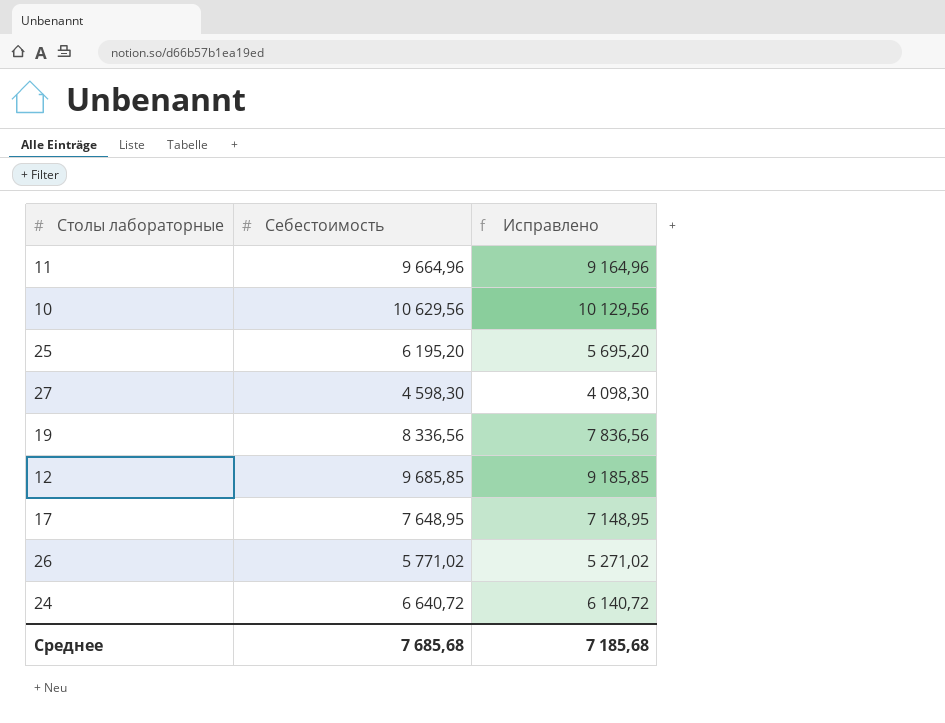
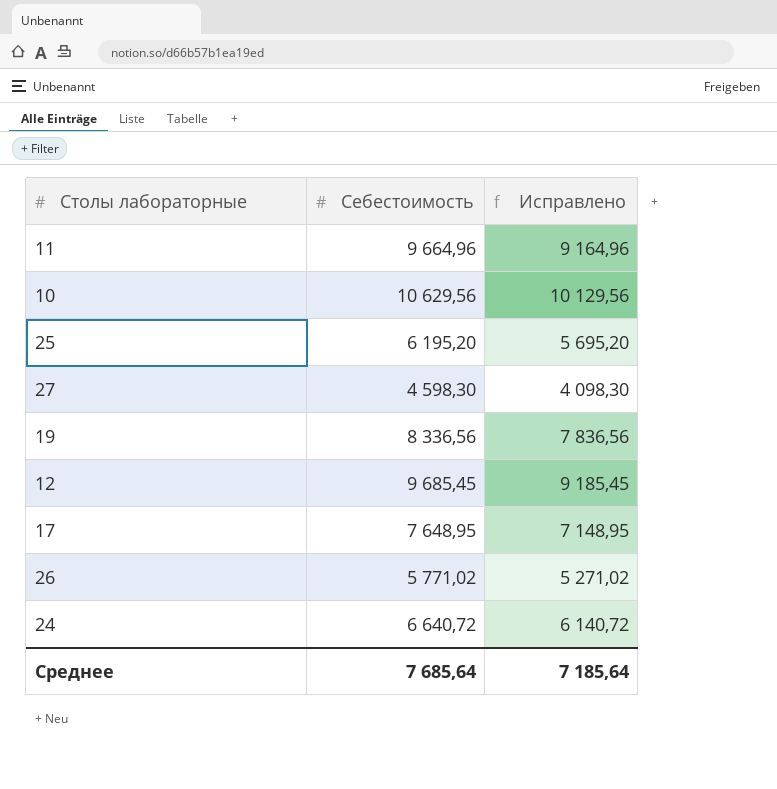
12 | Себестоимость: 9 685,85 -> 9 685,45
12 | Исправлено: 9 185,85 -> 9 185,45
Среднее | Себестоимость: 7 685,68 -> 7 685,64
Среднее | Исправлено: 7 185,68 -> 7 185,64

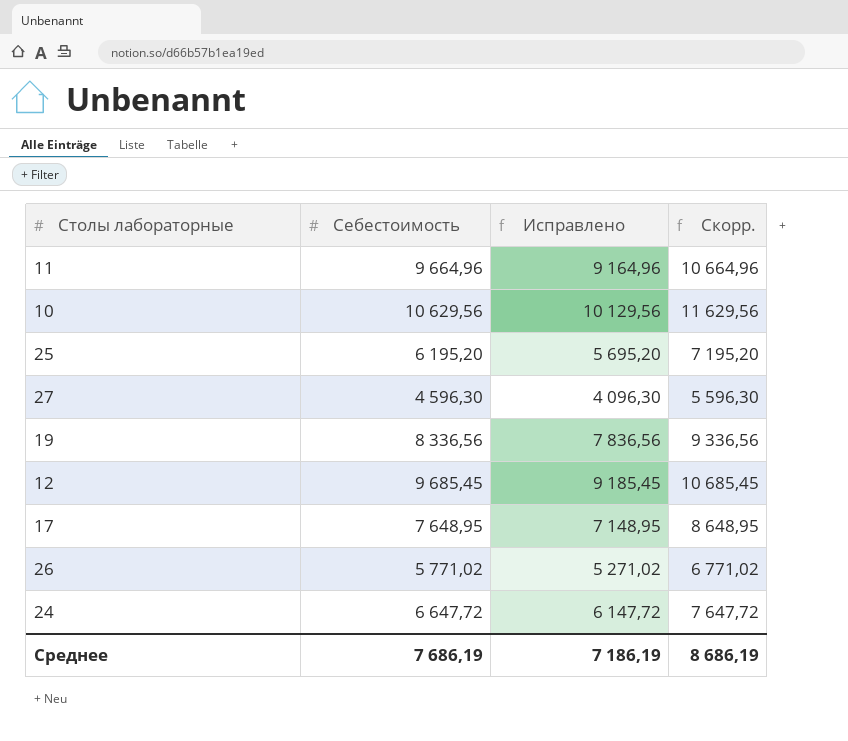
column Скорр. | formula: none -> [Себестоимость] + 1000
27 | Себестоимость: 4 598,30 -> 4 596,30
27 | Исправлено: 4 098,30 -> 4 096,30
24 | Себестоимость: 6 640,72 -> 6 647,72
24 | Исправлено: 6 140,72 -> 6 147,72
Среднее | Себестоимость: 7 685,64 -> 7 686,19
Среднее | Исправлено: 7 185,64 -> 7 186,19

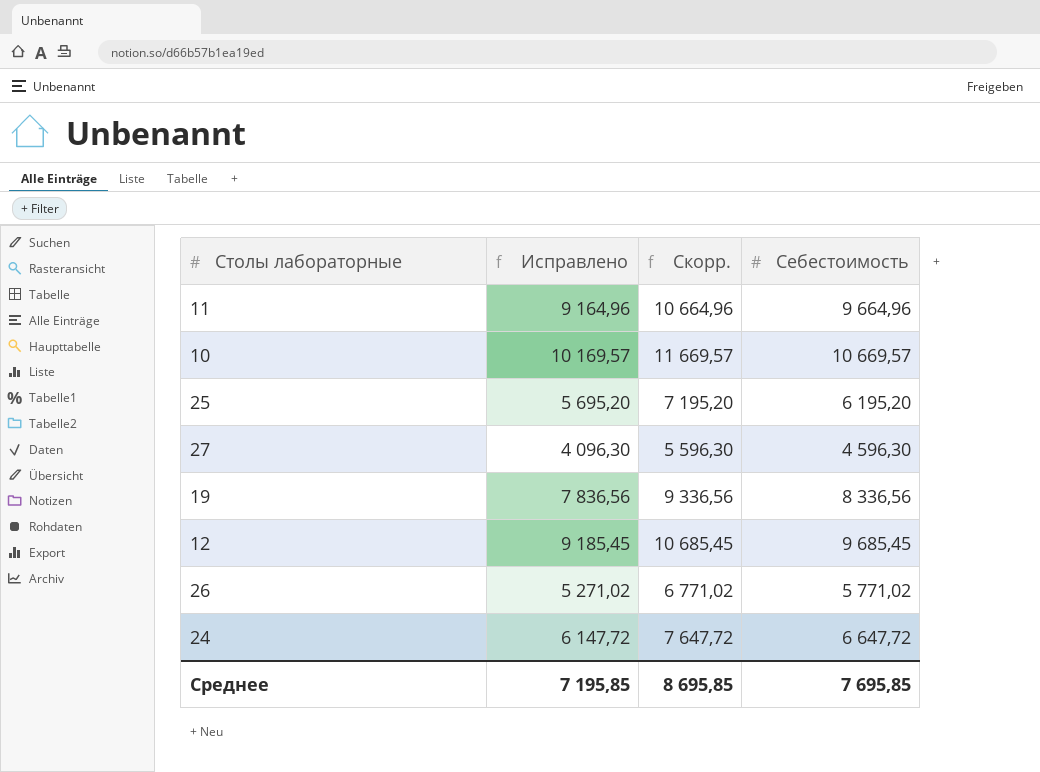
column Себестоимость | position: 2 -> 4
row 17: 7 648,95 | 7 148,95 | 8 648,95 -> none
10 | Исправлено: 10 129,56 -> 10 169,57
10 | Скорр.: 11 629,56 -> 11 669,57
10 | Себестоимость: 10 629,56 -> 10 669,57
Среднее | Исправлено: 7 186,19 -> 7 195,85
Среднее | Скорр.: 8 686,19 -> 8 695,85
Среднее | Себестоимость: 7 686,19 -> 7 695,85

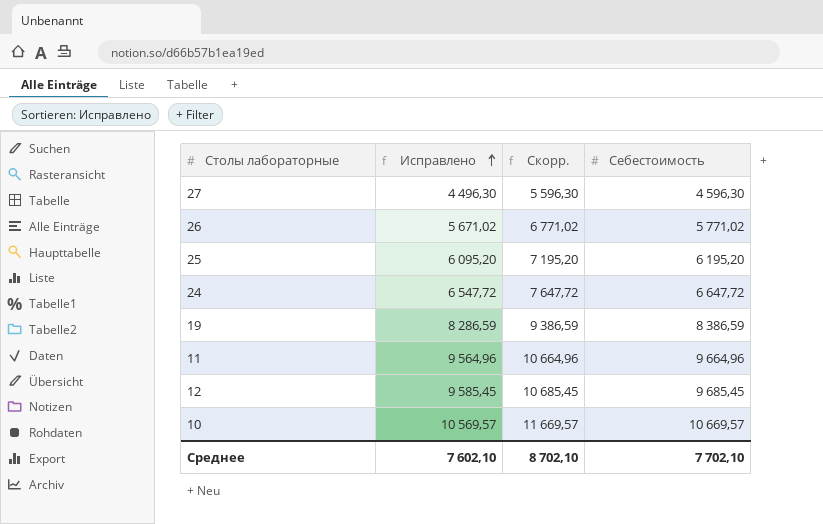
row order: none -> Исправлено ascending
column Исправлено | formula: [Себестоимость] - 500 -> [Себестоимость] - 100
19 | Скорр.: 9 336,56 -> 9 386,59
19 | Себестоимость: 8 336,56 -> 8 386,59
Среднее | Исправлено: 7 195,85 -> 7 602,10
Среднее | Скорр.: 8 695,85 -> 8 702,10
Среднее | Себестоимость: 7 695,85 -> 7 702,10

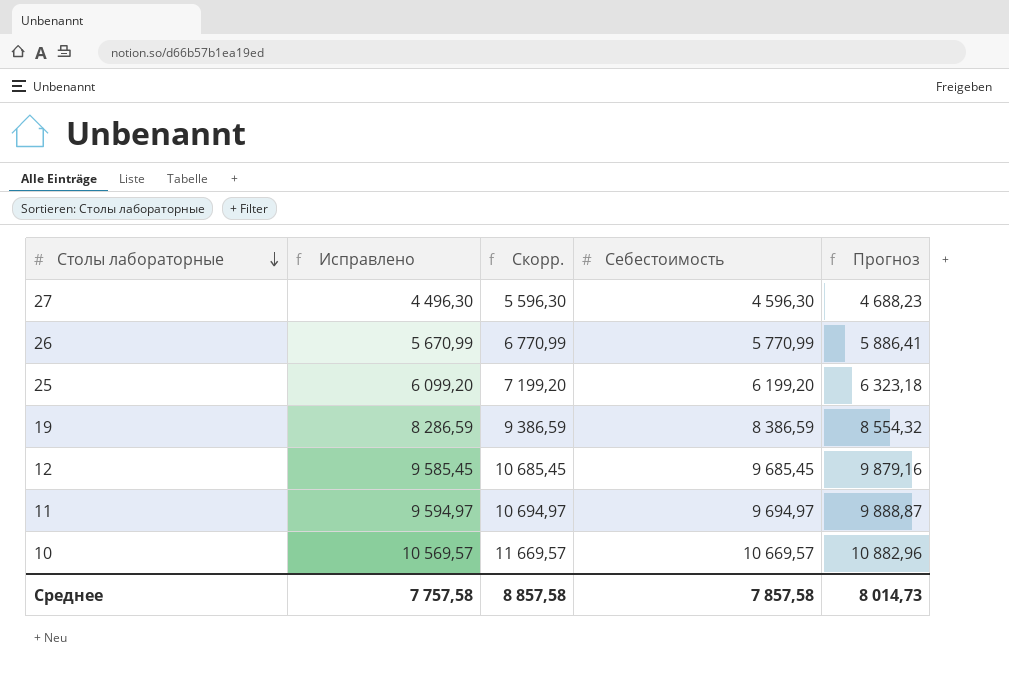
row order: Исправлено ascending -> Столы лабораторные descending
column Прогноз | formula: none -> [Себестоимость] * 1,02
row 24: 6 547,72 | 7 647,72 | 6 647,72 -> none
26 | Исправлено: 5 671,02 -> 5 670,99
26 | Скорр.: 6 771,02 -> 6 770,99
26 | Себестоимость: 5 771,02 -> 5 770,99
25 | Исправлено: 6 095,20 -> 6 099,20
25 | Скорр.: 7 195,20 -> 7 199,20
25 | Себестоимость: 6 195,20 -> 6 199,20
11 | Исправлено: 9 564,96 -> 9 594,97
11 | Скорр.: 10 664,96 -> 10 694,97
11 | Себестоимость: 9 664,96 -> 9 694,97
Среднее | Исправлено: 7 602,10 -> 7 757,58
Среднее | Скорр.: 8 702,10 -> 8 857,58
Среднее | Себестоимость: 7 702,10 -> 7 857,58

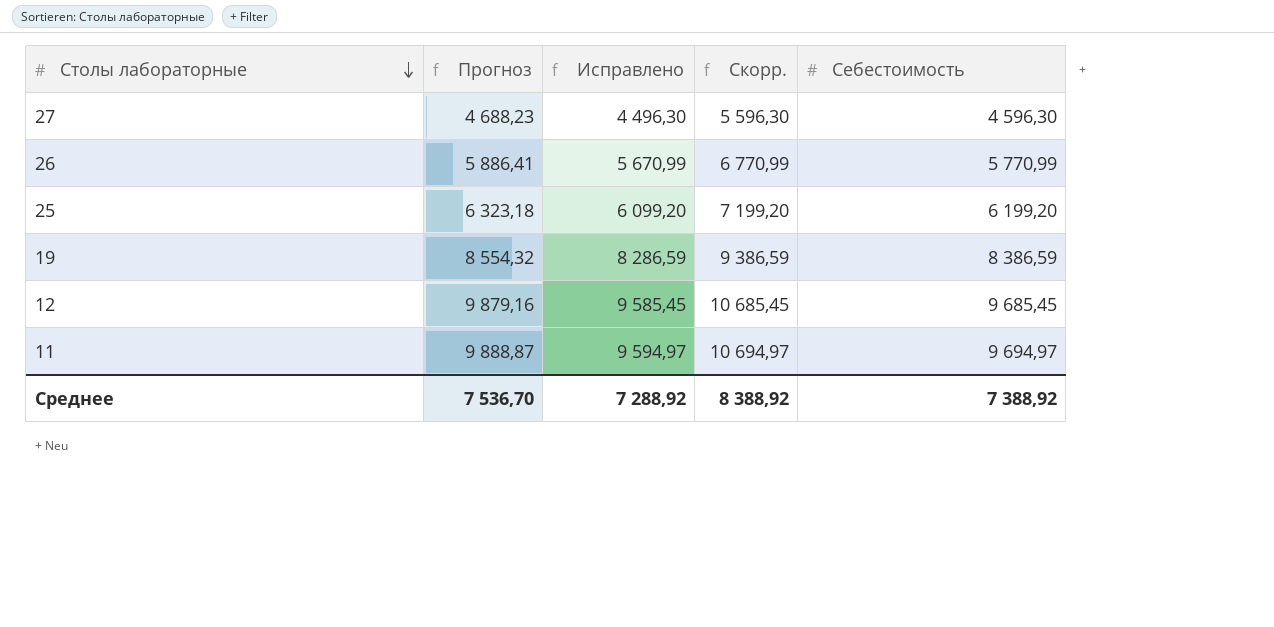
column Прогноз | position: 5 -> 2
row 10: 10 569,57 | 11 669,57 | 10 669,57 | 10 882,96 -> none
Среднее | Прогноз: 8 014,73 -> 7 536,70
Среднее | Исправлено: 7 757,58 -> 7 288,92
Среднее | Скорр.: 8 857,58 -> 8 388,92
Среднее | Себестоимость: 7 857,58 -> 7 388,92

